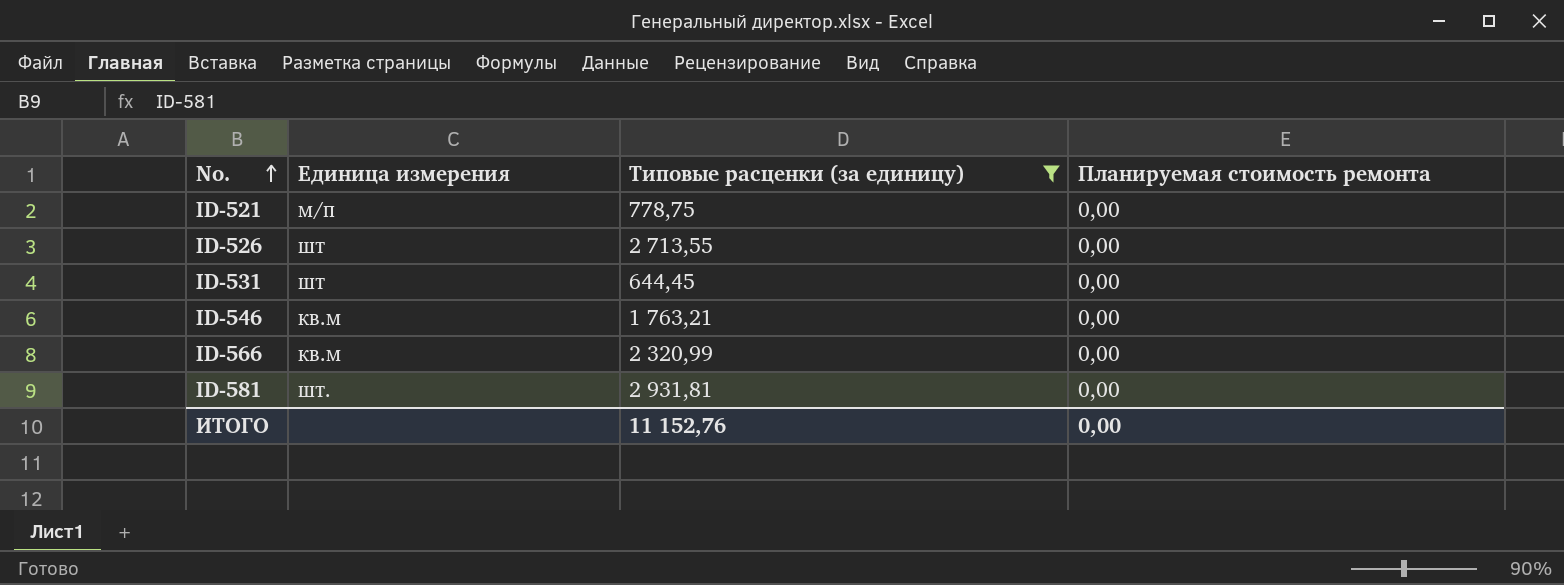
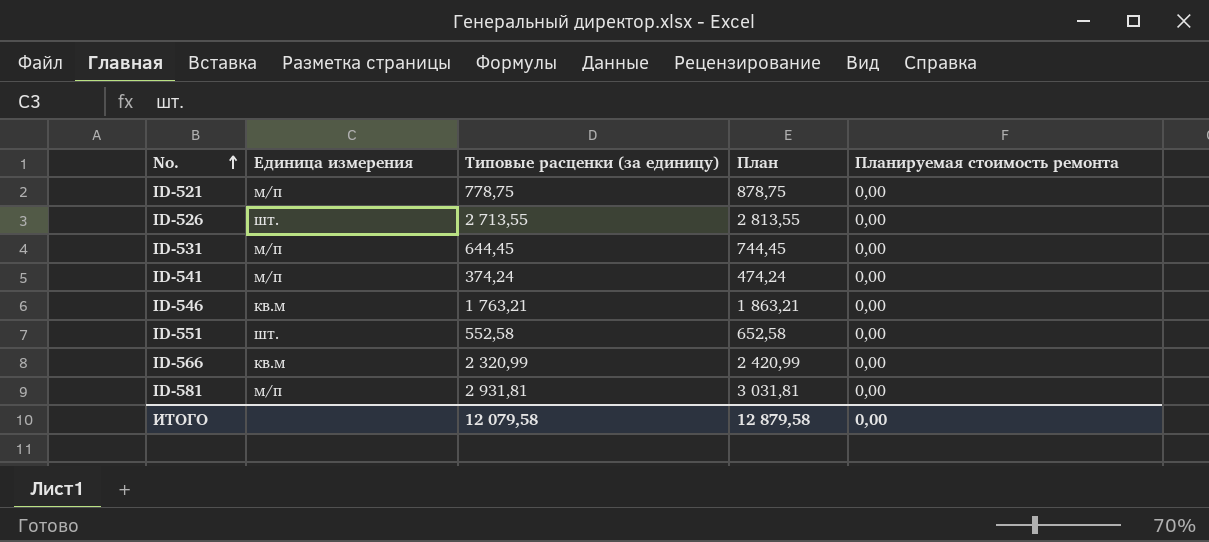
filter: Типовые расценки (за единицу) >= 644,45 -> none
column План | formula: none -> [Типовые расценки (за единицу)] + 100
ID-526 | Единица измерения: шт -> шт.
ID-531 | Единица измерения: шт -> м/п
ID-581 | Единица измерения: шт. -> м/п
ИТОГО | Типовые расценки (за единицу): 11 152,76 -> 12 079,58

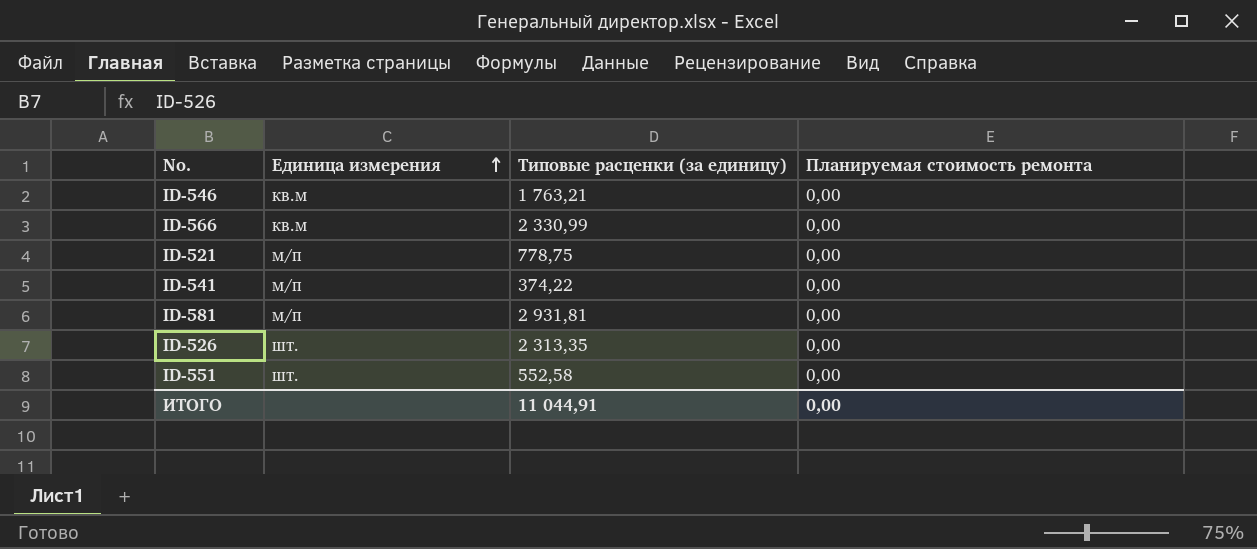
row order: No. ascending -> Единица измерения ascending
column План | formula: [Типовые расценки (за единицу)] + 100 -> none
row ID-531: м/п | 644,45 | 744,45 | 0,00 -> none
ID-566 | Типовые расценки (за единицу): 2 320,99 -> 2 330,99
ID-541 | Типовые расценки (за единицу): 374,24 -> 374,22
ID-526 | Типовые расценки (за единицу): 2 713,55 -> 2 313,35
ИТОГО | Типовые расценки (за единицу): 12 079,58 -> 11 044,91

